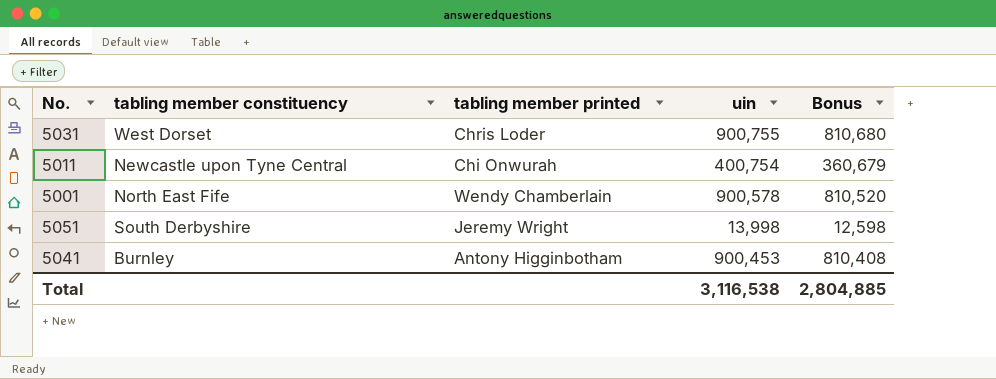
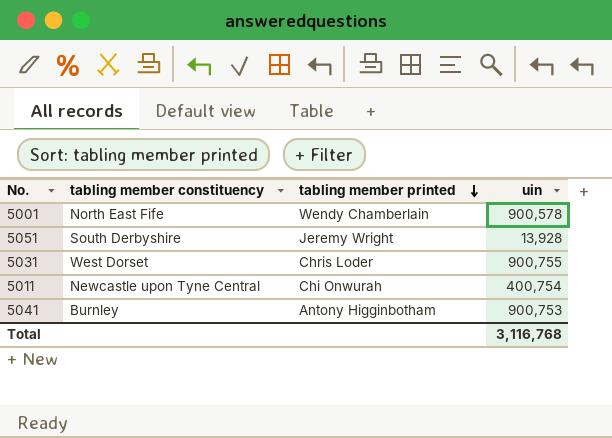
row order: none -> tabling member printed descending
column Bonus | formula: [uin] * 0.9 -> none
5051 | uin: 13,998 -> 13,928
5041 | uin: 900,453 -> 900,753
Total | uin: 3,116,538 -> 3,116,768

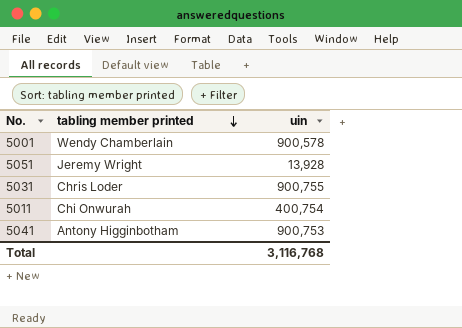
column tabling member constituency | position: 2 -> none

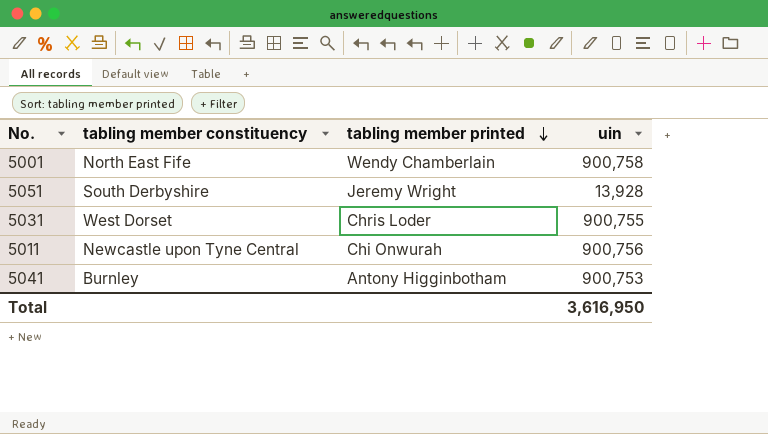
column tabling member constituency | position: none -> 2
5001 | uin: 900,578 -> 900,758
5011 | uin: 400,754 -> 900,756
Total | uin: 3,116,768 -> 3,616,950

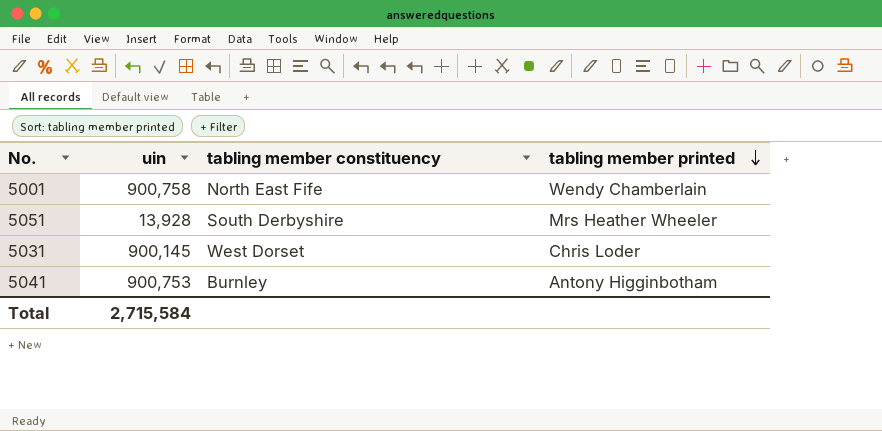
column uin | position: 4 -> 2
row 5011: Newcastle upon Tyne Central | Chi Onwurah | 900,756 -> none
5051 | tabling member printed: Jeremy Wright -> Mrs Heather Wheeler
5031 | uin: 900,755 -> 900,145
Total | uin: 3,616,950 -> 2,715,584

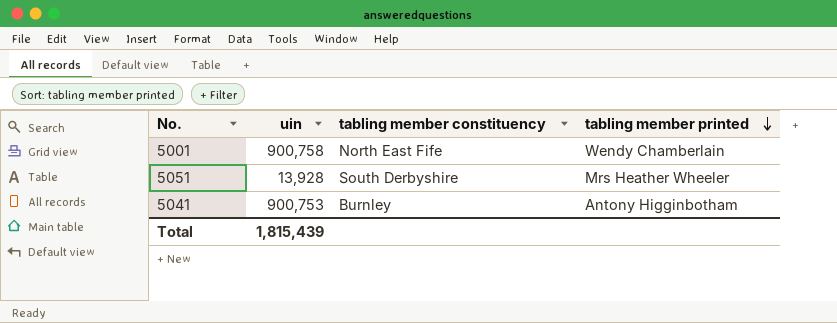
row 5031: 900,145 | West Dorset | Chris Loder -> none
Total | uin: 2,715,584 -> 1,815,439

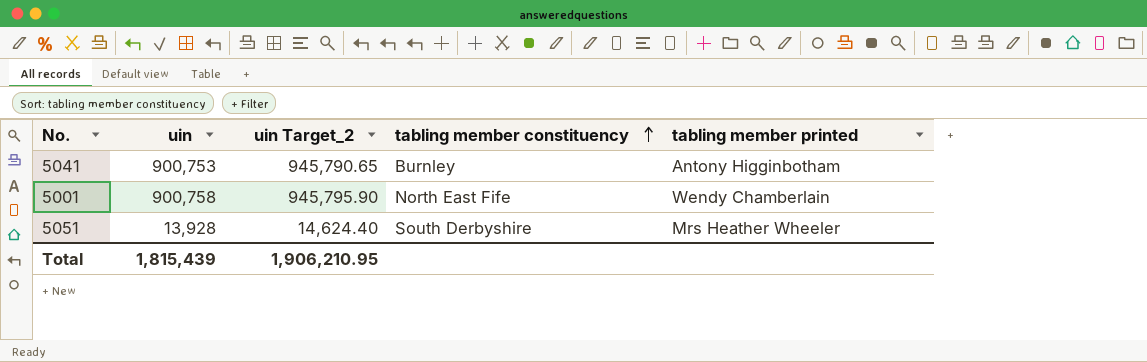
row order: tabling member printed descending -> tabling member constituency ascending
column uin Target_2 | formula: none -> [uin] * 1.05

